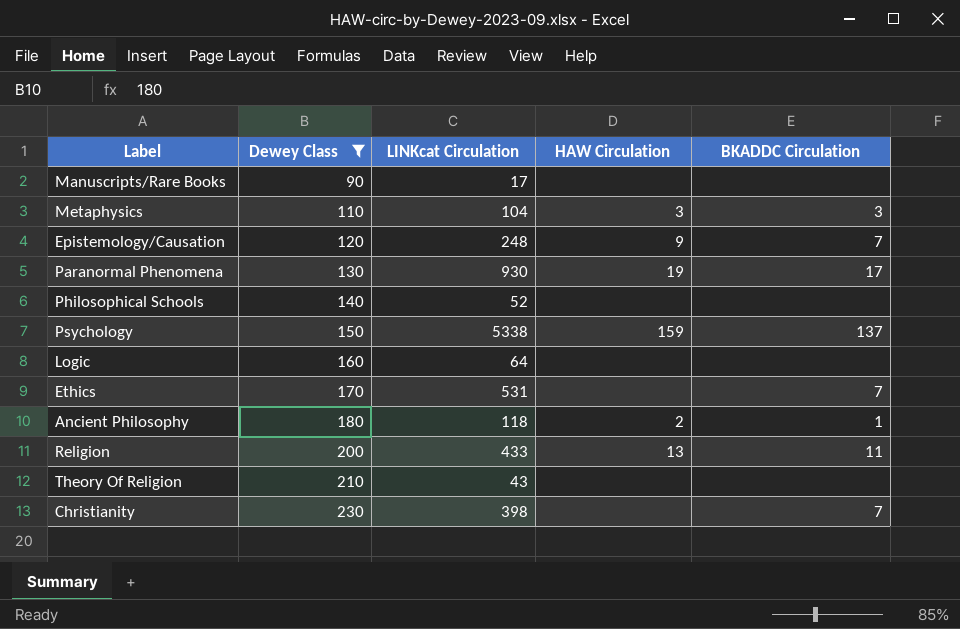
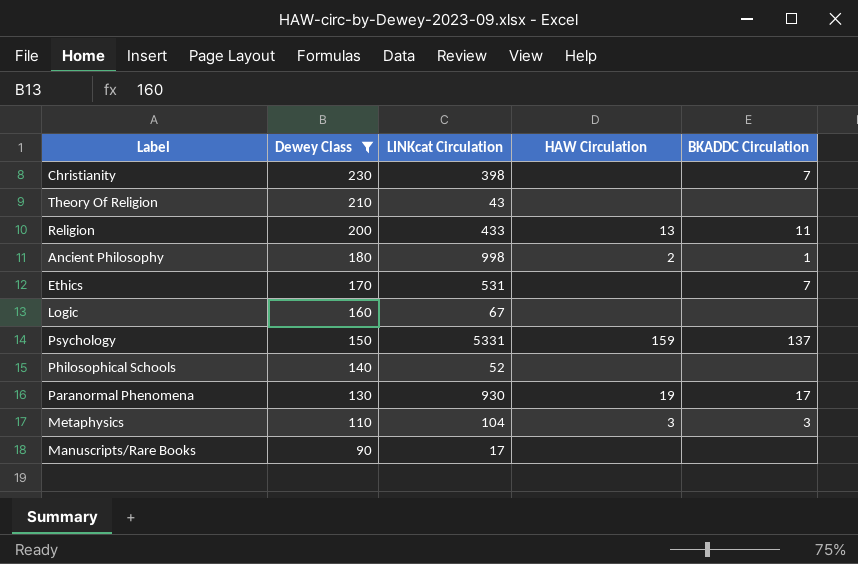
row order: Dewey Class ascending -> Dewey Class descending
row Epistemology/Causation: 120 | 248 | 9 | 7 -> none
Ancient Philosophy | LINKcat Circulation: 118 -> 998
Logic | LINKcat Circulation: 64 -> 67
Psychology | LINKcat Circulation: 5338 -> 5331

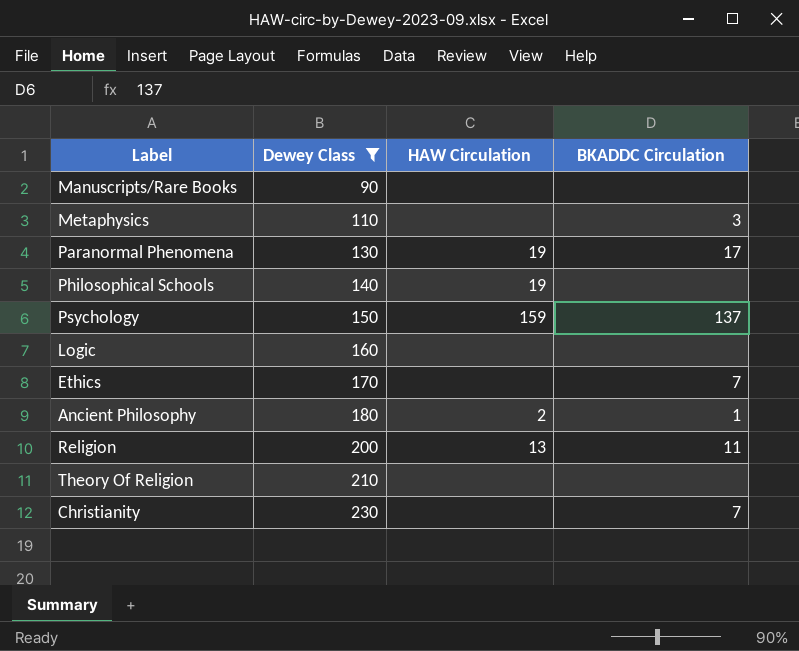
row order: Dewey Class descending -> Dewey Class ascending
column LINKcat Circulation | position: 3 -> none
Metaphysics | HAW Circulation: 3 -> none
Philosophical Schools | HAW Circulation: none -> 19

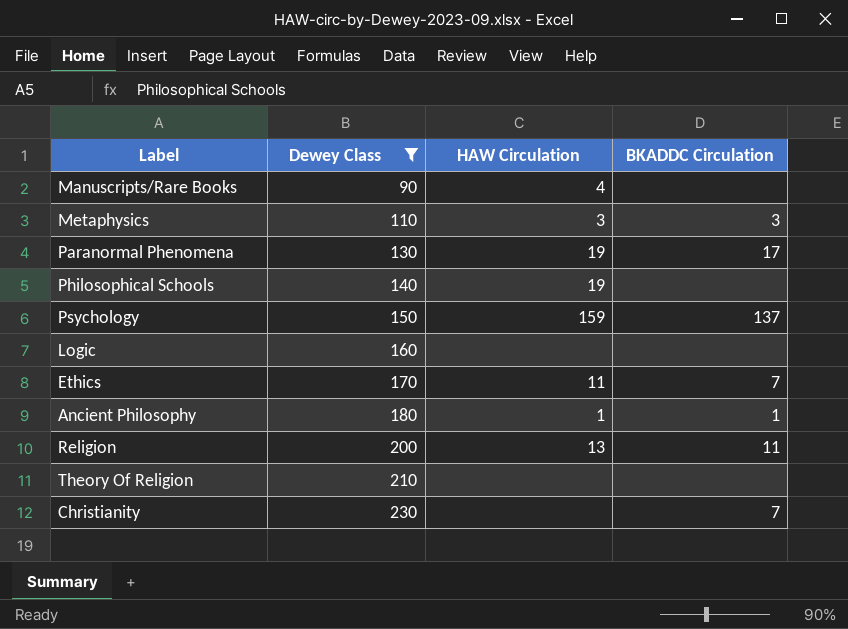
Manuscripts/Rare Books | HAW Circulation: none -> 4
Metaphysics | HAW Circulation: none -> 3
Ethics | HAW Circulation: none -> 11
Ancient Philosophy | HAW Circulation: 2 -> 1

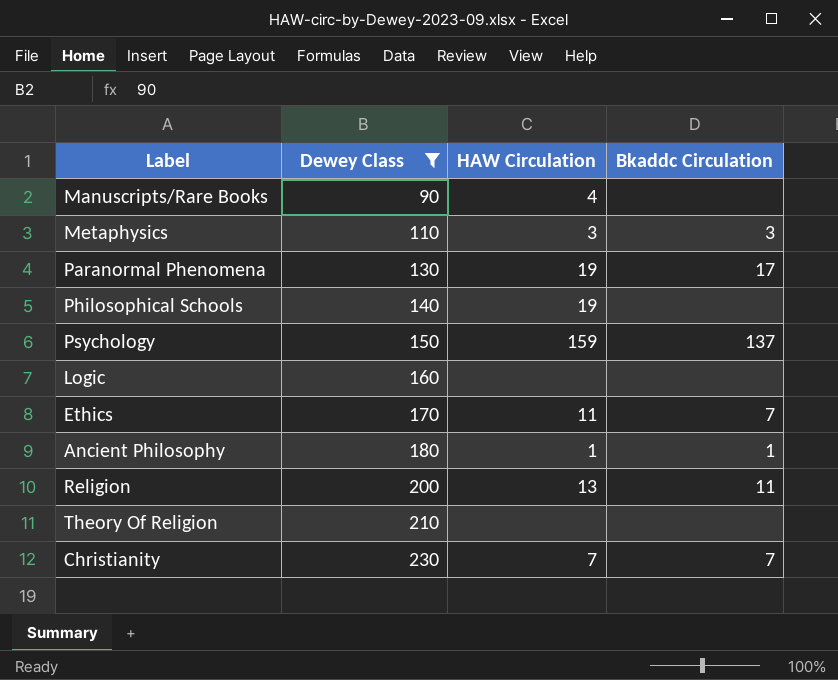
column name: BKADDC Circulation -> Bkaddc Circulation
Christianity | HAW Circulation: none -> 7

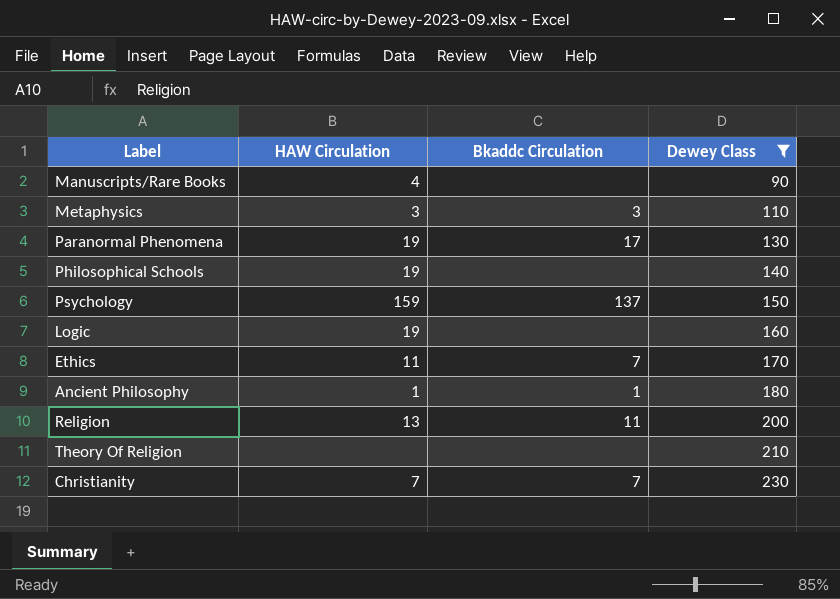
column Dewey Class | position: 2 -> 4
Logic | HAW Circulation: none -> 19

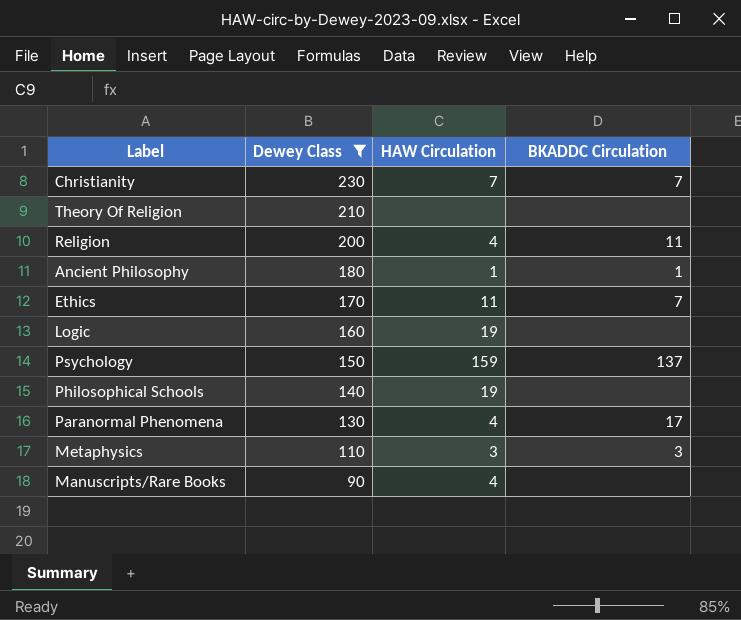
row order: Dewey Class ascending -> Dewey Class descending
column Dewey Class | position: 4 -> 2
column name: Bkaddc Circulation -> BKADDC Circulation
Religion | HAW Circulation: 13 -> 4
Paranormal Phenomena | HAW Circulation: 19 -> 4

